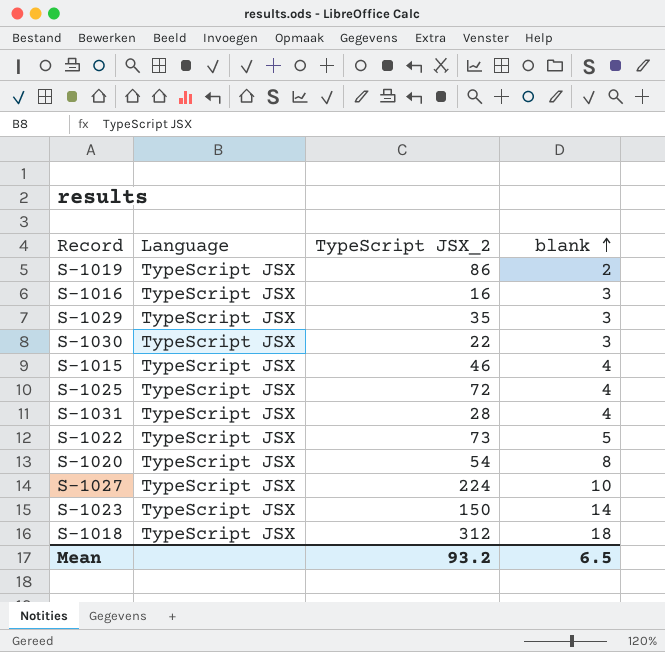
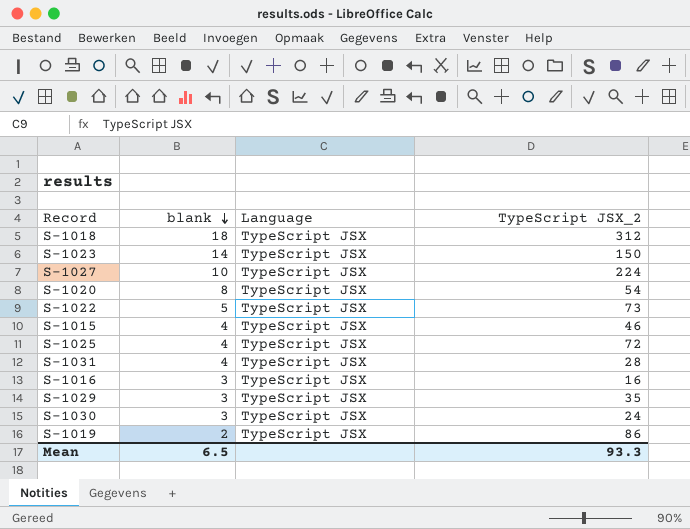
row order: blank ascending -> blank descending
column blank | position: 4 -> 2
S-1030 | TypeScript JSX_2: 22 -> 24
Mean | TypeScript JSX_2: 93.2 -> 93.3

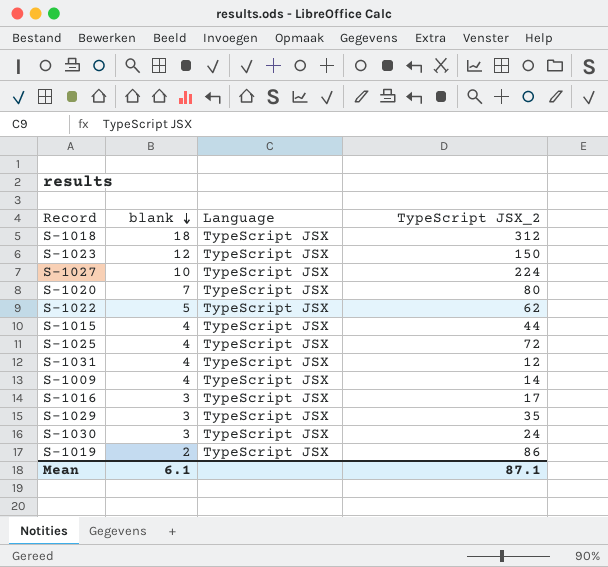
S-1023 | blank: 14 -> 12
S-1020 | blank: 8 -> 7
S-1020 | TypeScript JSX_2: 54 -> 80
S-1022 | TypeScript JSX_2: 73 -> 62
S-1015 | TypeScript JSX_2: 46 -> 44
S-1031 | TypeScript JSX_2: 28 -> 12
row S-1009: none -> 4 | TypeScript JSX | 14
S-1016 | TypeScript JSX_2: 16 -> 17
Mean | blank: 6.5 -> 6.1
Mean | TypeScript JSX_2: 93.3 -> 87.1

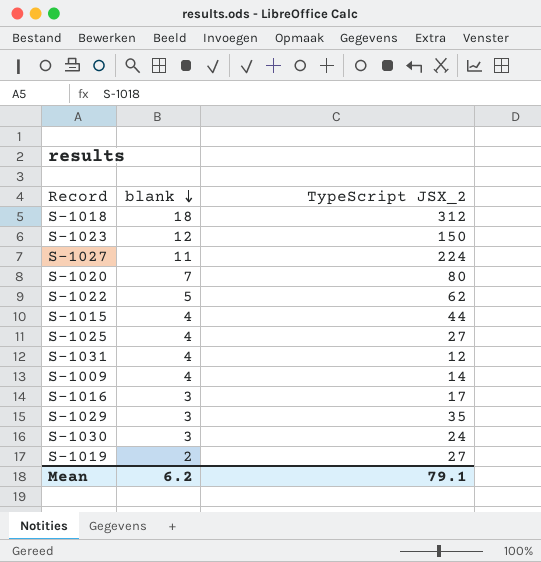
column Language | position: 3 -> none
S-1027 | blank: 10 -> 11
S-1025 | TypeScript JSX_2: 72 -> 27
S-1019 | TypeScript JSX_2: 86 -> 27
Mean | blank: 6.1 -> 6.2
Mean | TypeScript JSX_2: 87.1 -> 79.1

